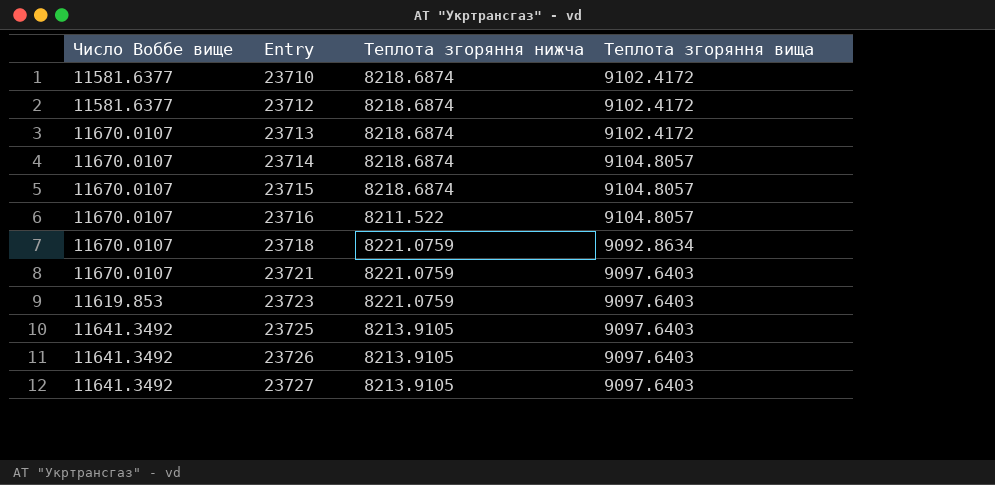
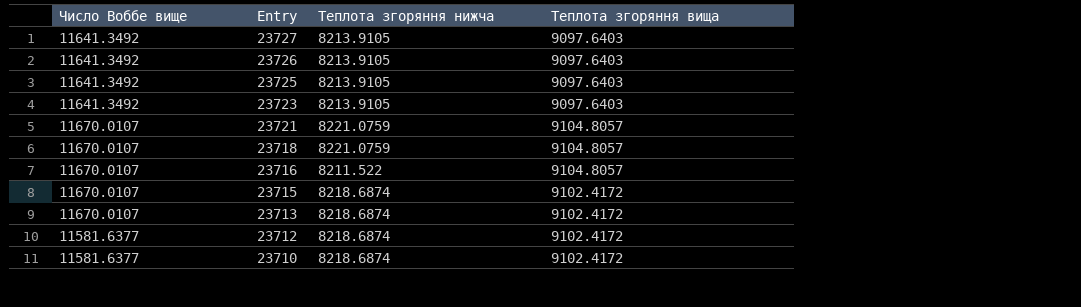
row order: Entry ascending -> Entry descending
row 23714: 11670.0107 | 8218.6874 | 9104.8057 -> none
23723 | Число Воббе вище: 11619.853 -> 11641.3492
23723 | Теплота згоряння нижча: 8221.0759 -> 8213.9105
23721 | Теплота згоряння вища: 9097.6403 -> 9104.8057
23718 | Теплота згоряння вища: 9092.8634 -> 9104.8057
23715 | Теплота згоряння вища: 9104.8057 -> 9102.4172

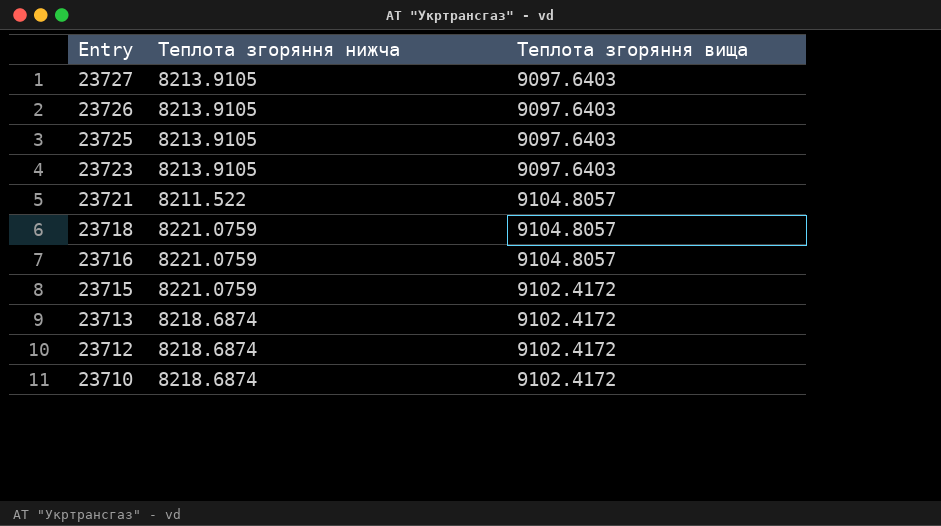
column Число Воббе вище | position: 1 -> none
23721 | Теплота згоряння нижча: 8221.0759 -> 8211.522
23716 | Теплота згоряння нижча: 8211.522 -> 8221.0759
23715 | Теплота згоряння нижча: 8218.6874 -> 8221.0759

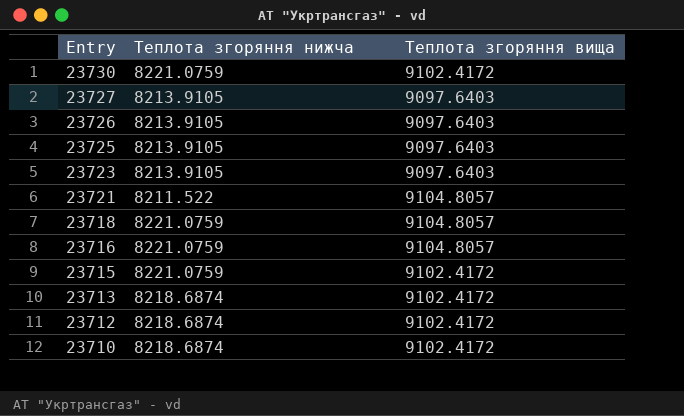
row 23730: none -> 8221.0759 | 9102.4172

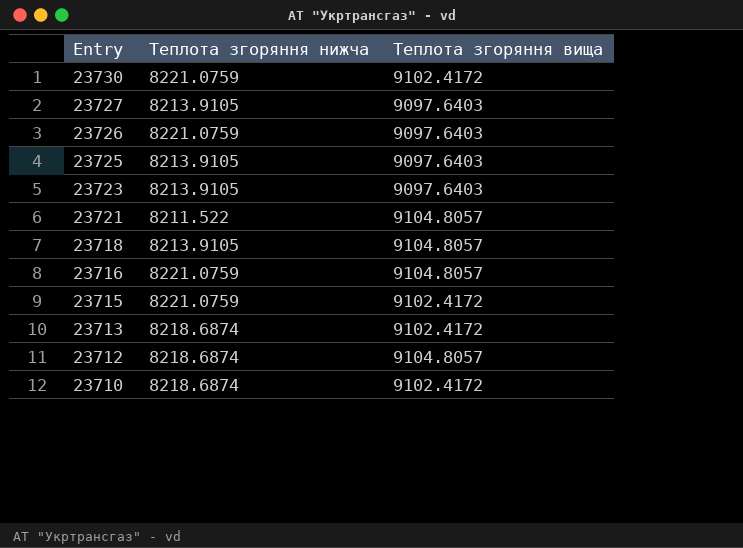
23726 | Теплота згоряння нижча: 8213.9105 -> 8221.0759
23718 | Теплота згоряння нижча: 8221.0759 -> 8213.9105
23712 | Теплота згоряння вища: 9102.4172 -> 9104.8057

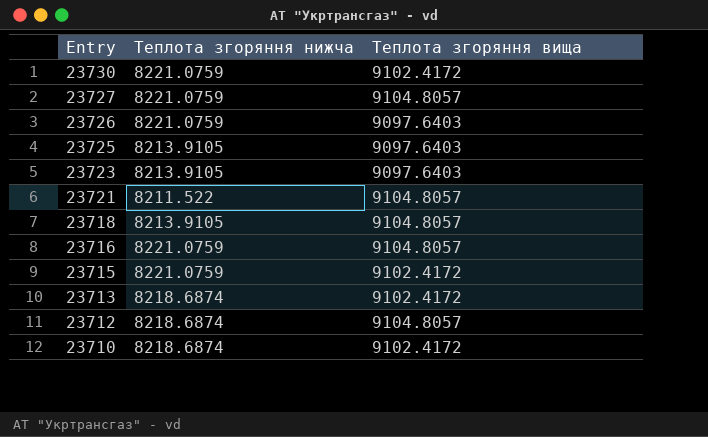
23727 | Теплота згоряння нижча: 8213.9105 -> 8221.0759
23727 | Теплота згоряння вища: 9097.6403 -> 9104.8057

